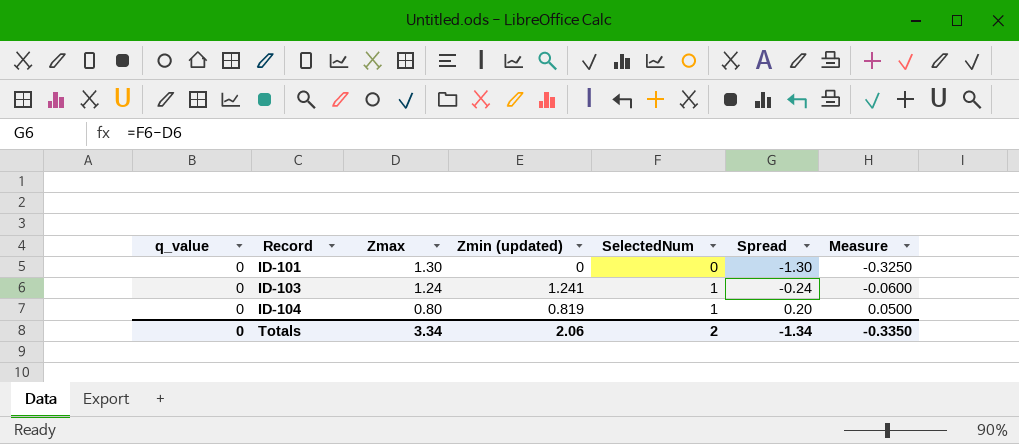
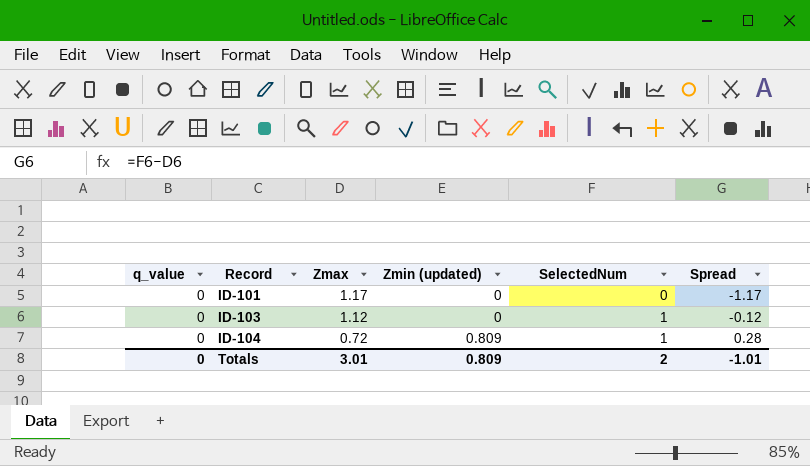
column Measure | formula: [Spread] * 0.25 -> none
ID-101 | Zmax: 1.30 -> 1.17
ID-101 | Spread: -1.30 -> -1.17
ID-103 | Zmax: 1.24 -> 1.12
ID-103 | Zmin (updated): 1.241 -> 0
ID-103 | Spread: -0.24 -> -0.12
ID-104 | Zmax: 0.80 -> 0.72
ID-104 | Zmin (updated): 0.819 -> 0.809
ID-104 | Spread: 0.20 -> 0.28
Totals | Zmax: 3.34 -> 3.01
Totals | Zmin (updated): 2.06 -> 0.809
Totals | Spread: -1.34 -> -1.01

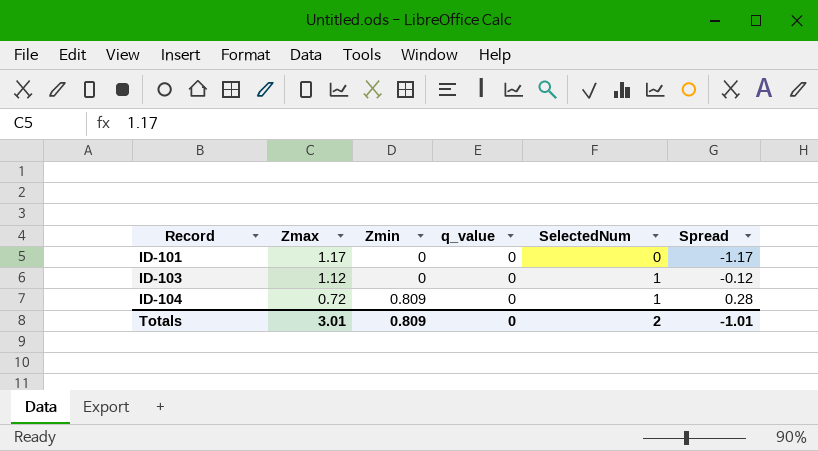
column name: Zmin (updated) -> Zmin
column q_value | position: 1 -> 4

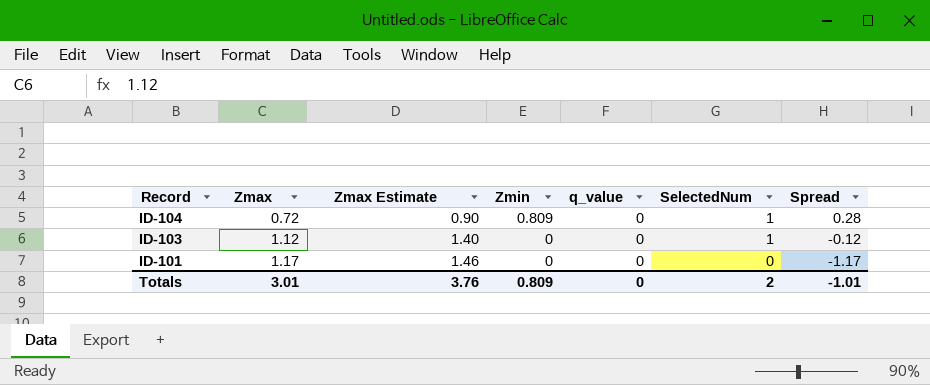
row order: Record ascending -> Record descending
column Zmax Estimate | formula: none -> [Zmax] * 1.25

